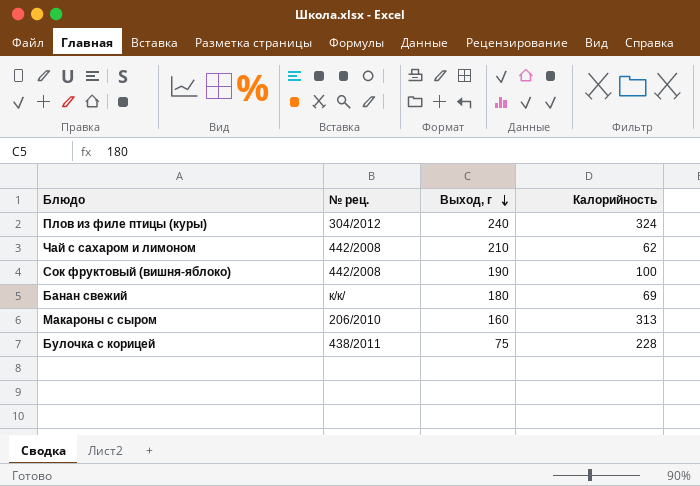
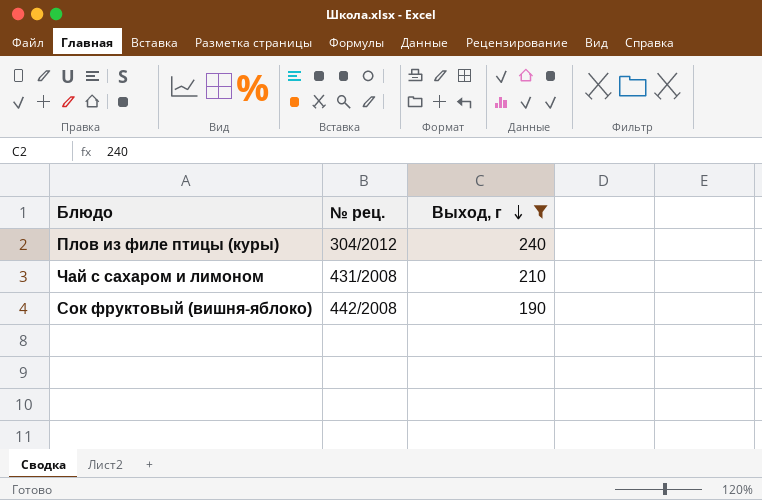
filter: none -> Выход, г >= 190
column Калорийность | position: 4 -> none
Чай с сахаром и лимоном | № рец.: 442/2008 -> 431/2008

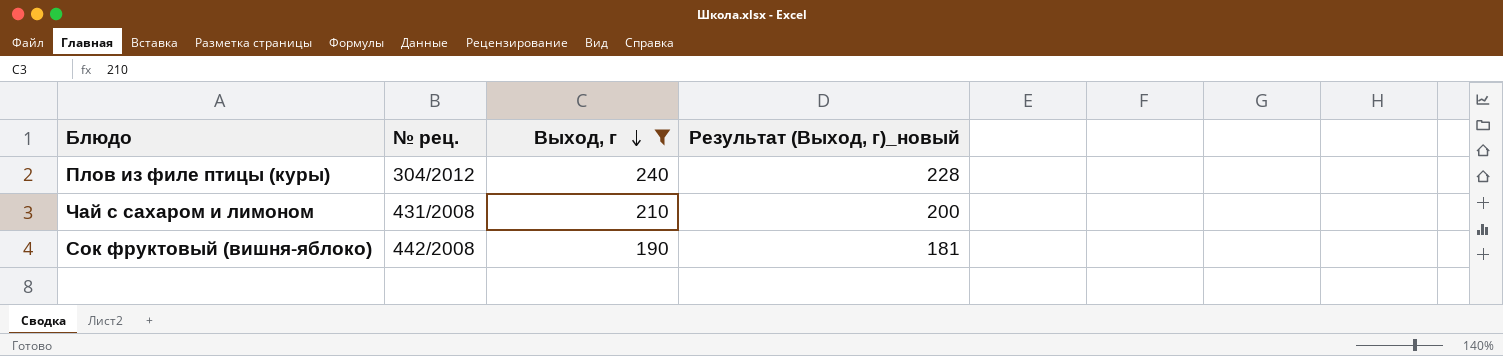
column Результат (Выход, г)_новый | formula: none -> [Выход, г] * 0,95

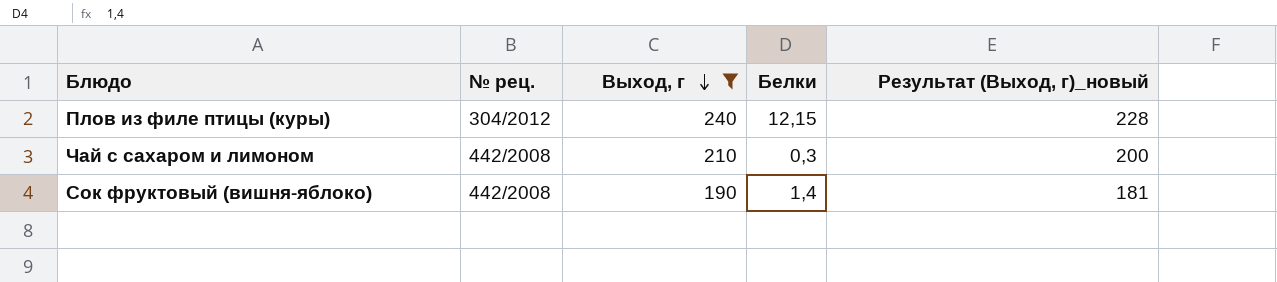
column Белки | position: none -> 4
Чай с сахаром и лимоном | № рец.: 431/2008 -> 442/2008

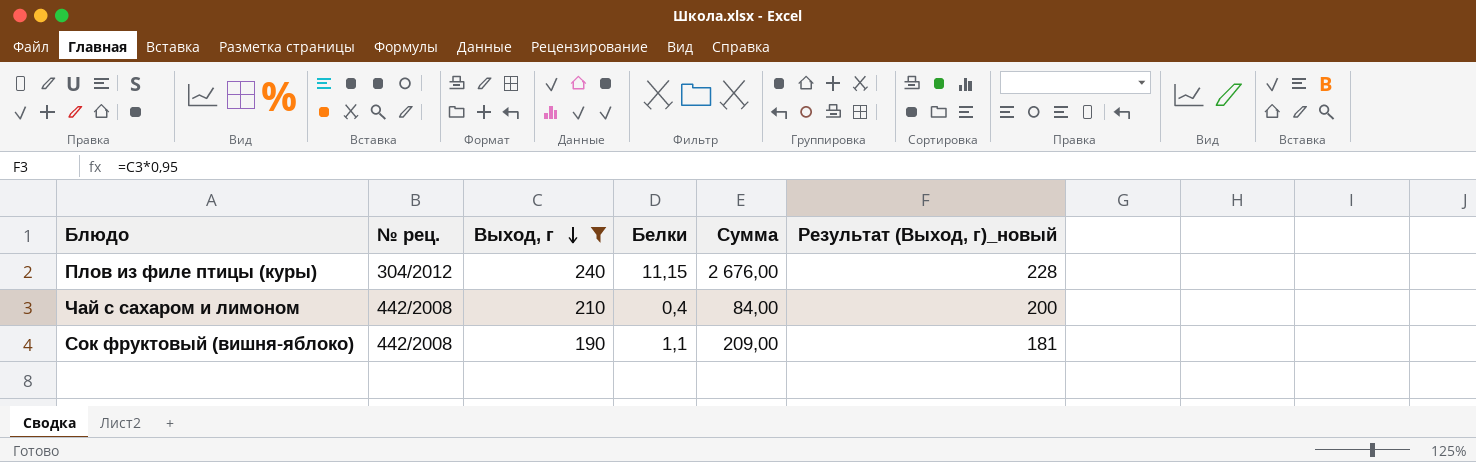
column Сумма | formula: none -> [Выход, г] * [Белки]
Плов из филе птицы (куры) | Белки: 12,15 -> 11,15
Чай с сахаром и лимоном | Белки: 0,3 -> 0,4
Сок фруктовый (вишня-яблоко) | Белки: 1,4 -> 1,1

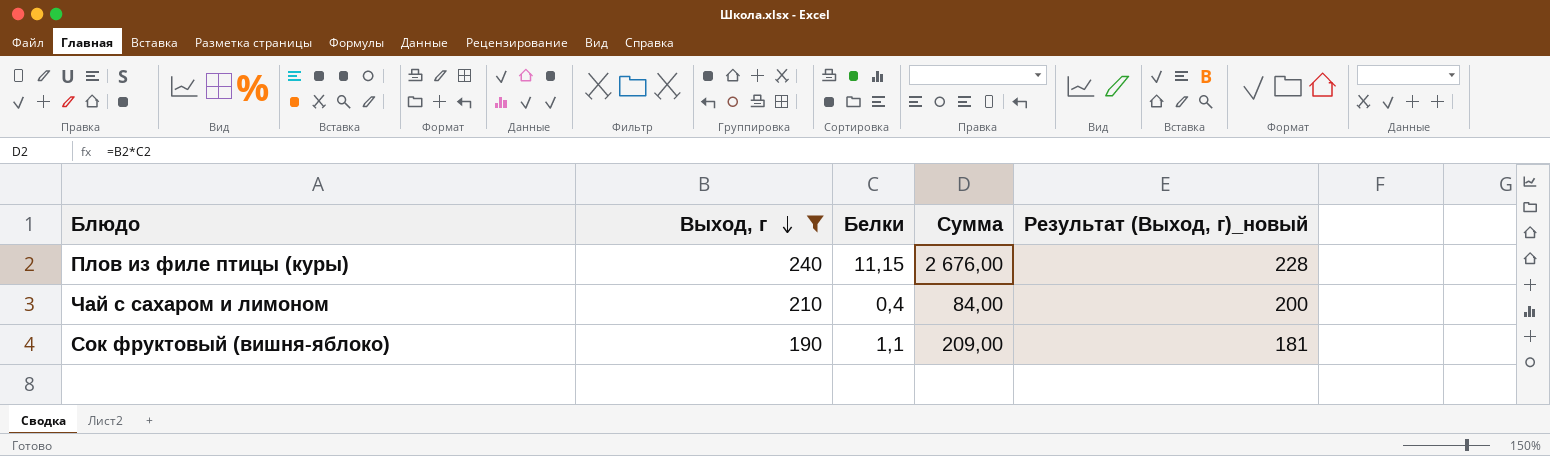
column № рец. | position: 2 -> none

